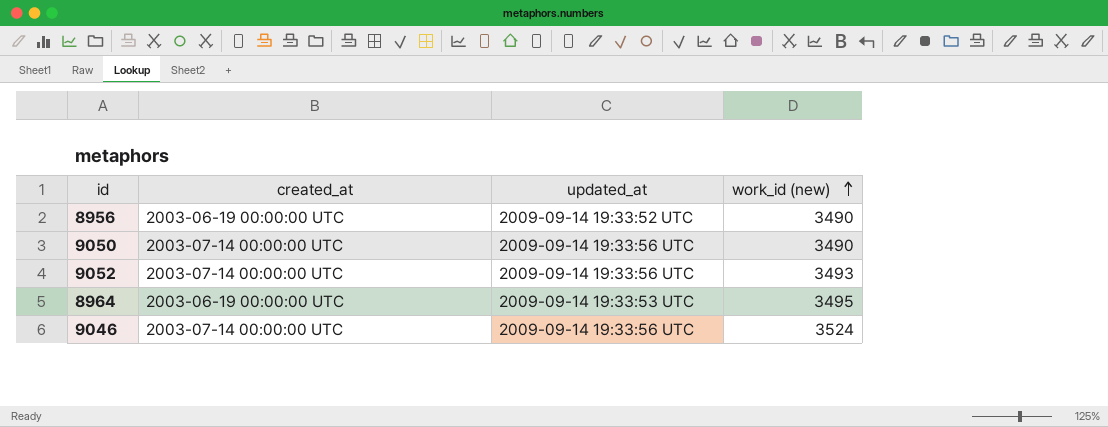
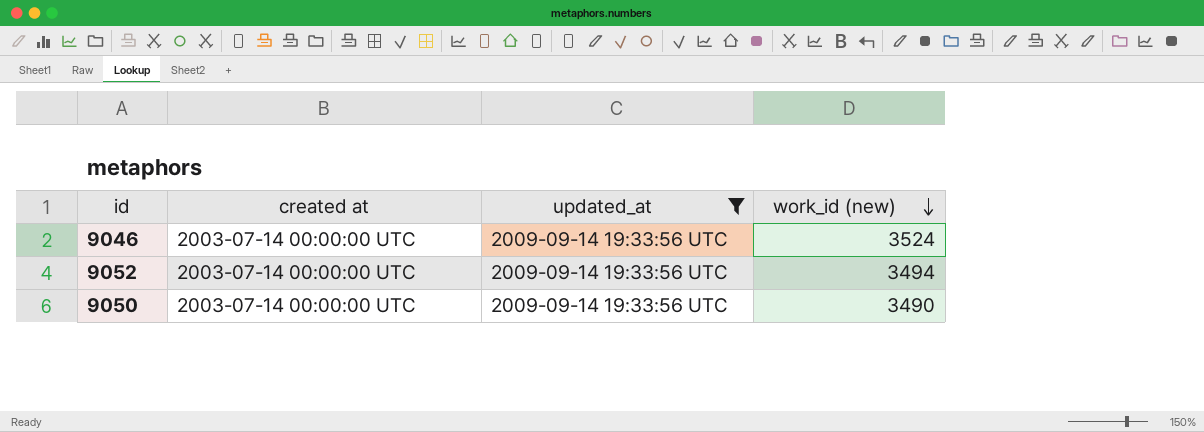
filter: none -> updated_at = 2009-09-14 19:33:56 UTC
row order: work_id (new) ascending -> work_id (new) descending
column name: created_at -> created at
9052 | work_id (new): 3493 -> 3494

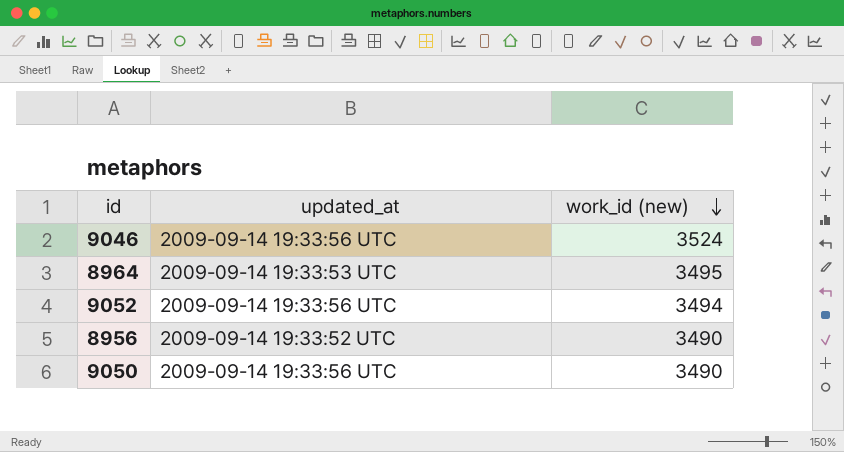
filter: updated_at = 2009-09-14 19:33:56 UTC -> none
column created at | position: 2 -> none

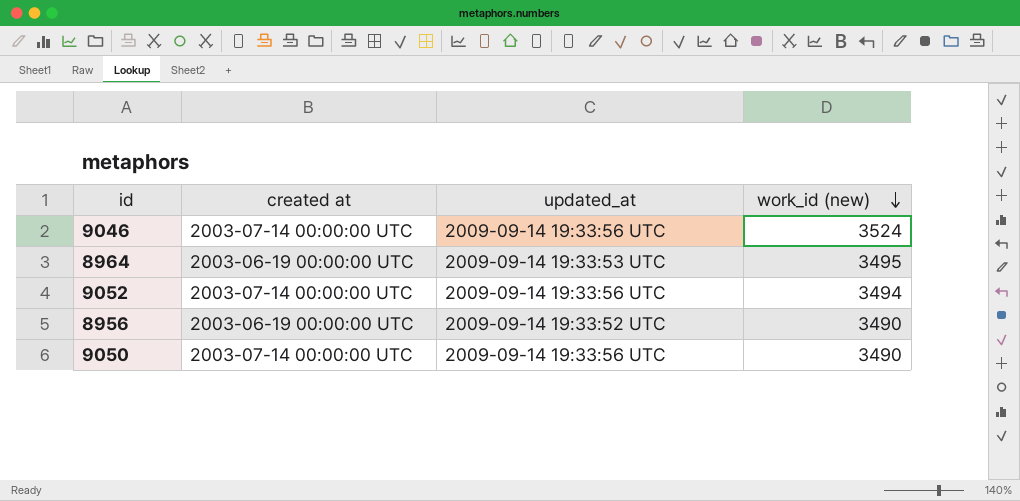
column created at | position: none -> 2

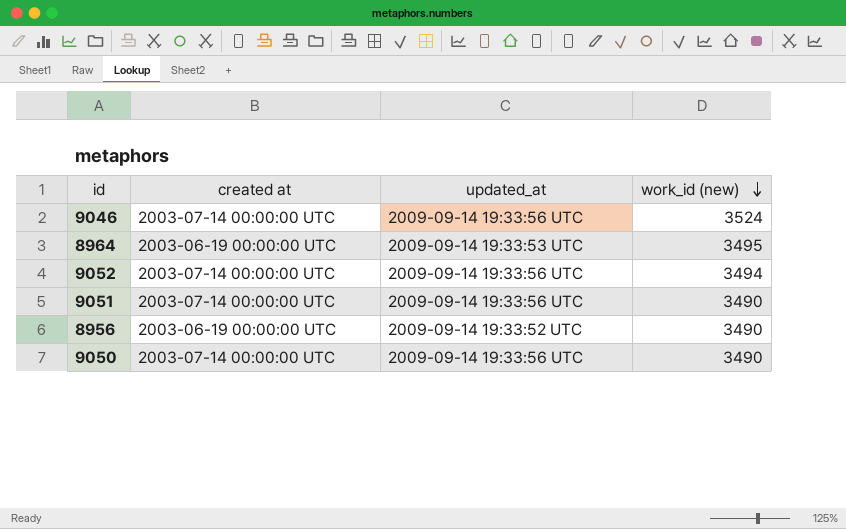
row 9051: none -> 2003-07-14 00:00:00 UTC | 2009-09-14 19:33:56 UTC | 3490

